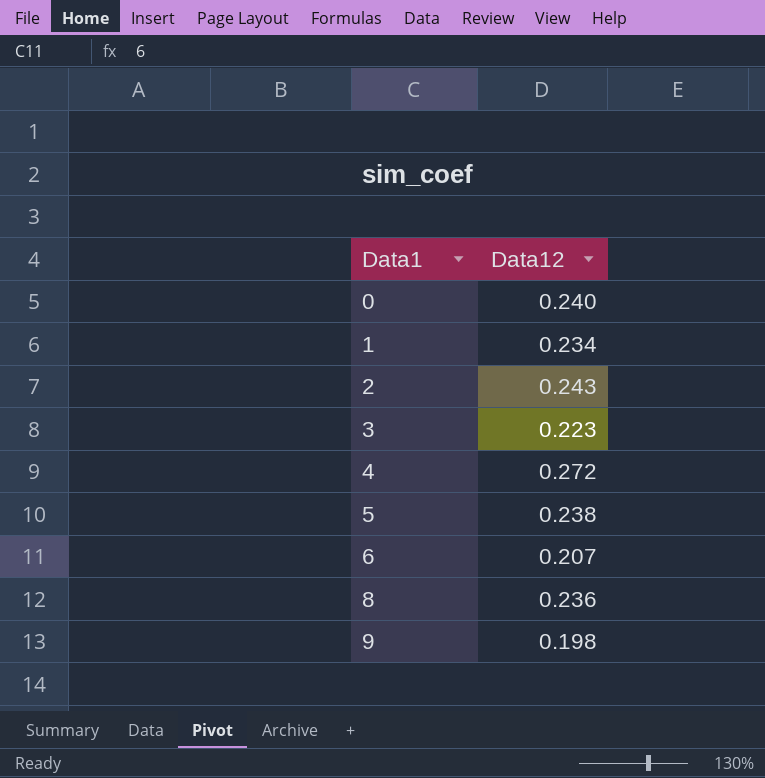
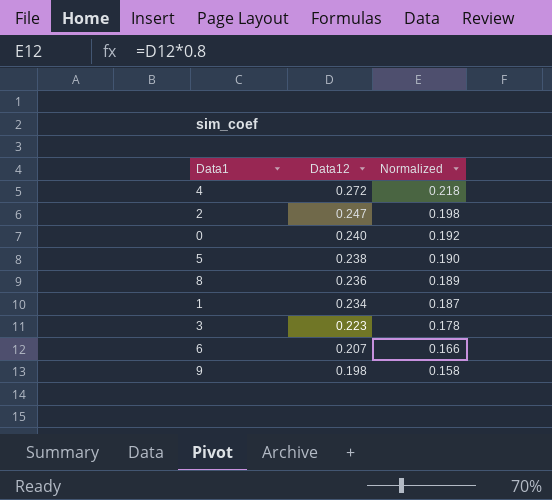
row order: Data1 ascending -> Data12 descending
column Normalized | formula: none -> [Data12] * 0.8
2 | Data12: 0.243 -> 0.247

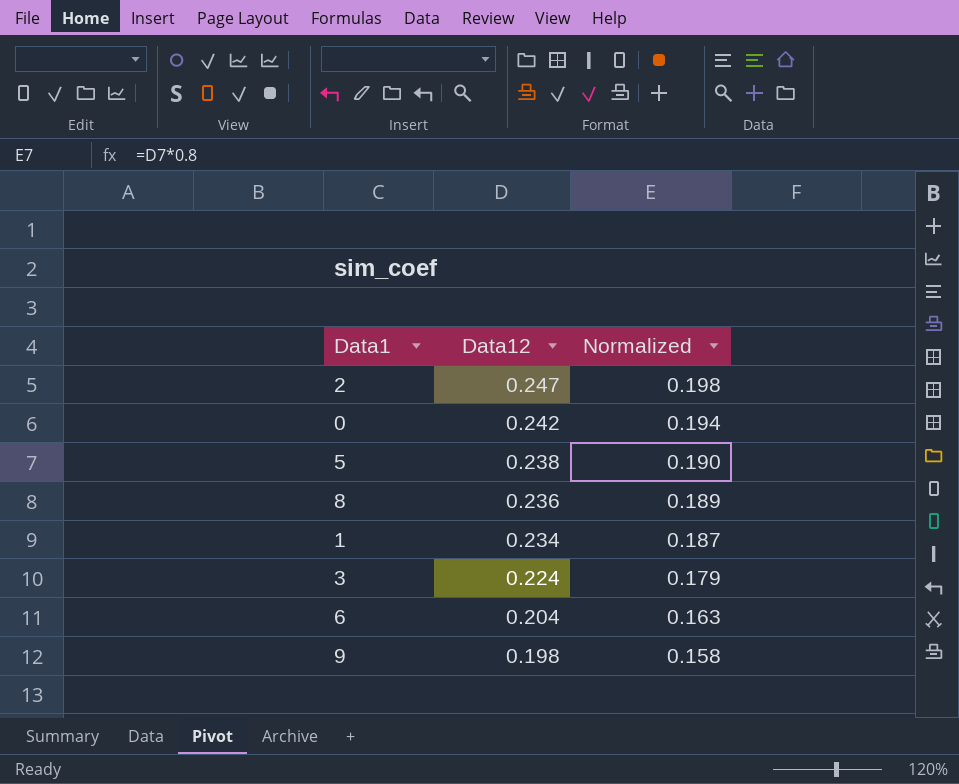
row 4: 0.272 | 0.218 -> none
0 | Data12: 0.240 -> 0.242
0 | Normalized: 0.192 -> 0.194
3 | Data12: 0.223 -> 0.224
3 | Normalized: 0.178 -> 0.179
6 | Data12: 0.207 -> 0.204
6 | Normalized: 0.166 -> 0.163

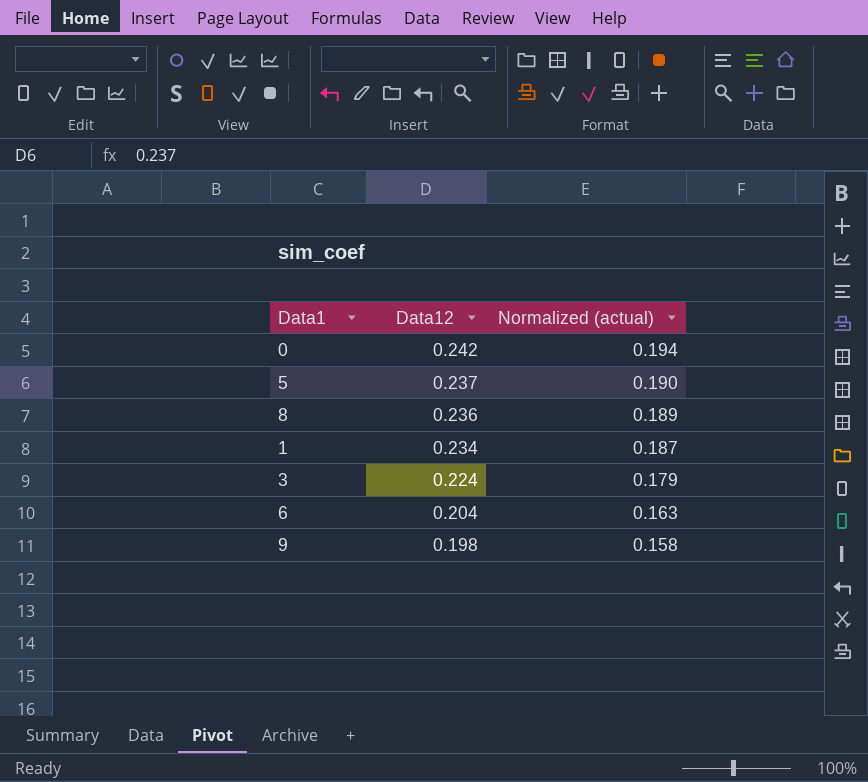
column name: Normalized -> Normalized (actual)
row 2: 0.247 | 0.198 -> none
5 | Data12: 0.238 -> 0.237

